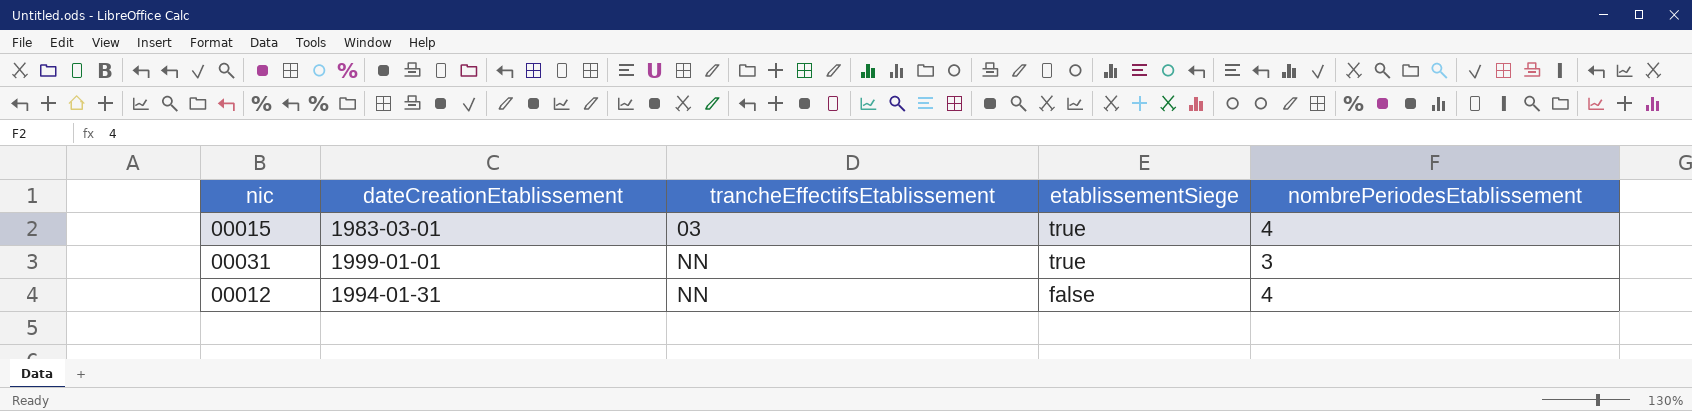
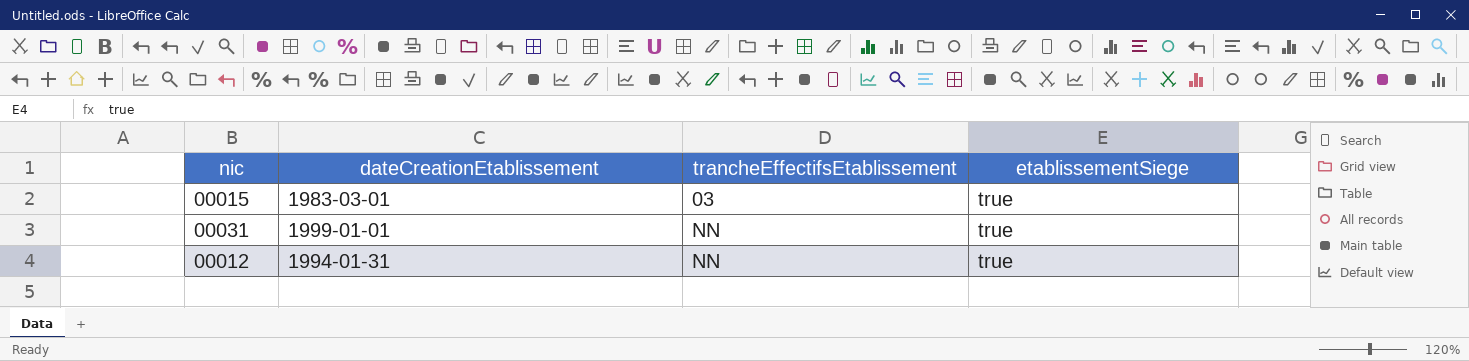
column nombrePeriodesEtablissement | position: 5 -> none
00012 | etablissementSiege: false -> true

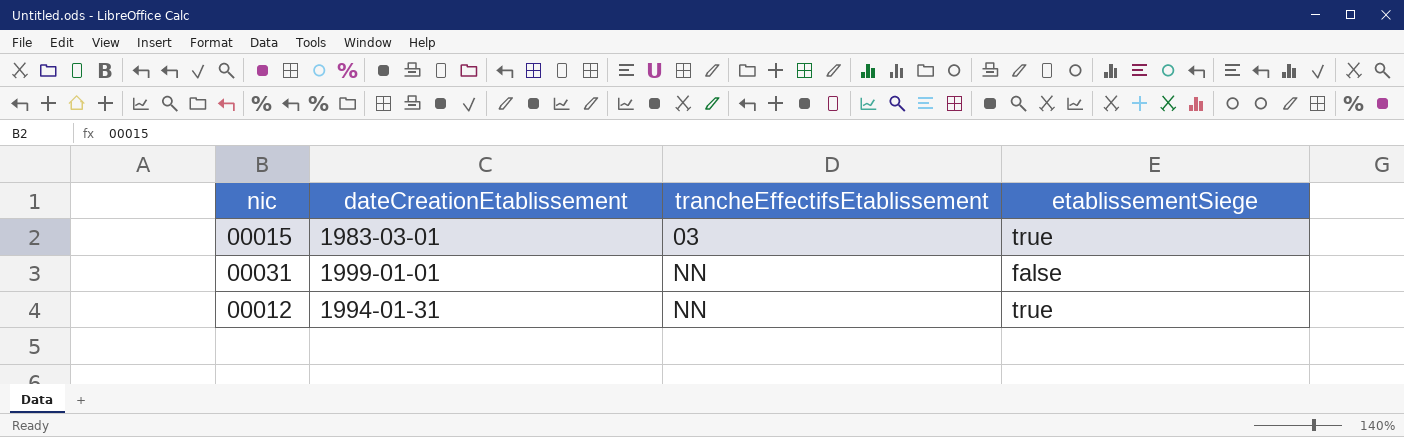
00031 | etablissementSiege: true -> false

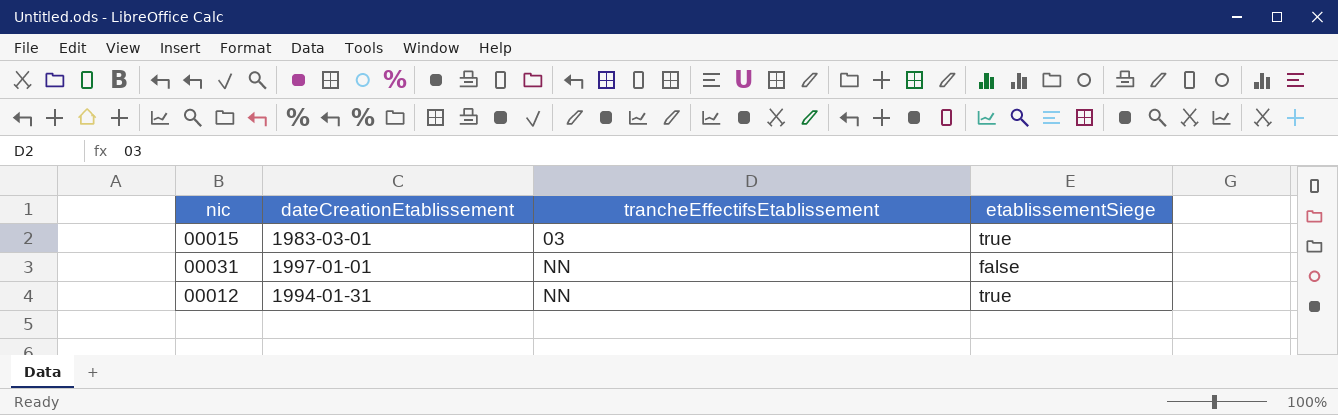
00031 | dateCreationEtablissement: 1999-01-01 -> 1997-01-01

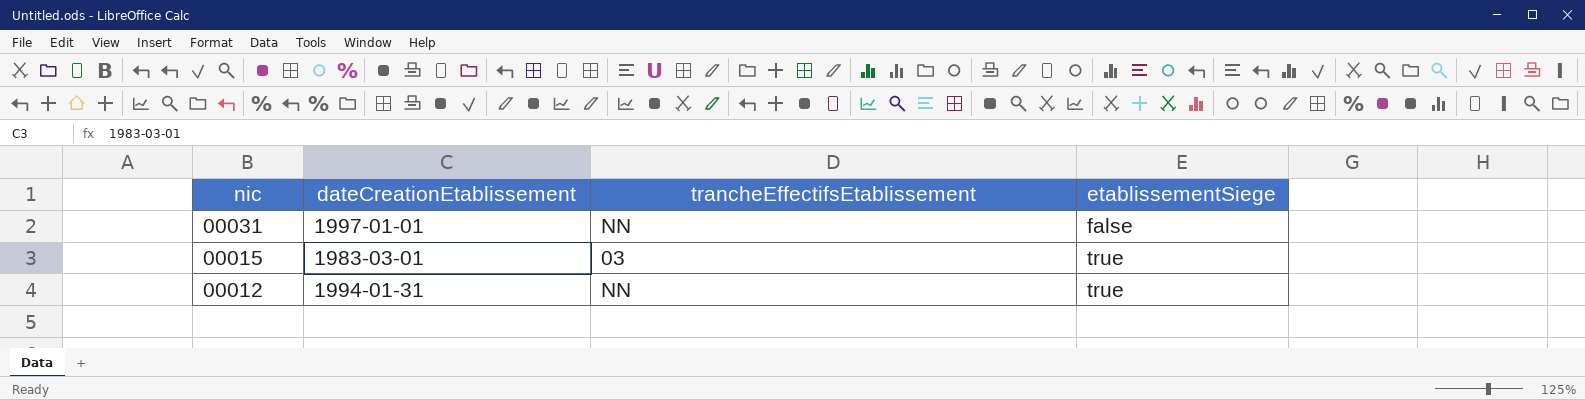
row order: trancheEffectifsEtablissement ascending -> nic descending

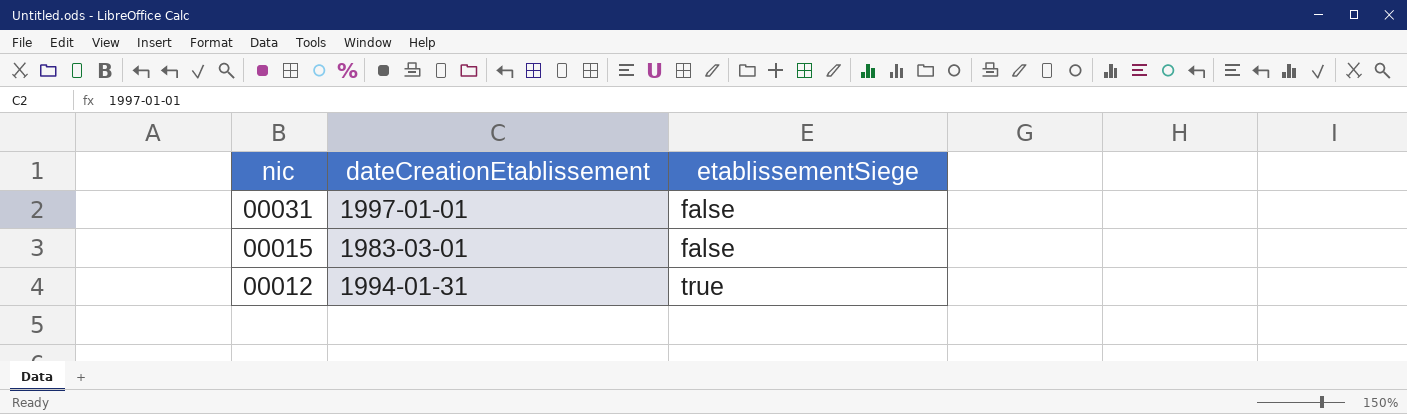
column trancheEffectifsEtablissement | position: 3 -> none
00015 | etablissementSiege: true -> false

